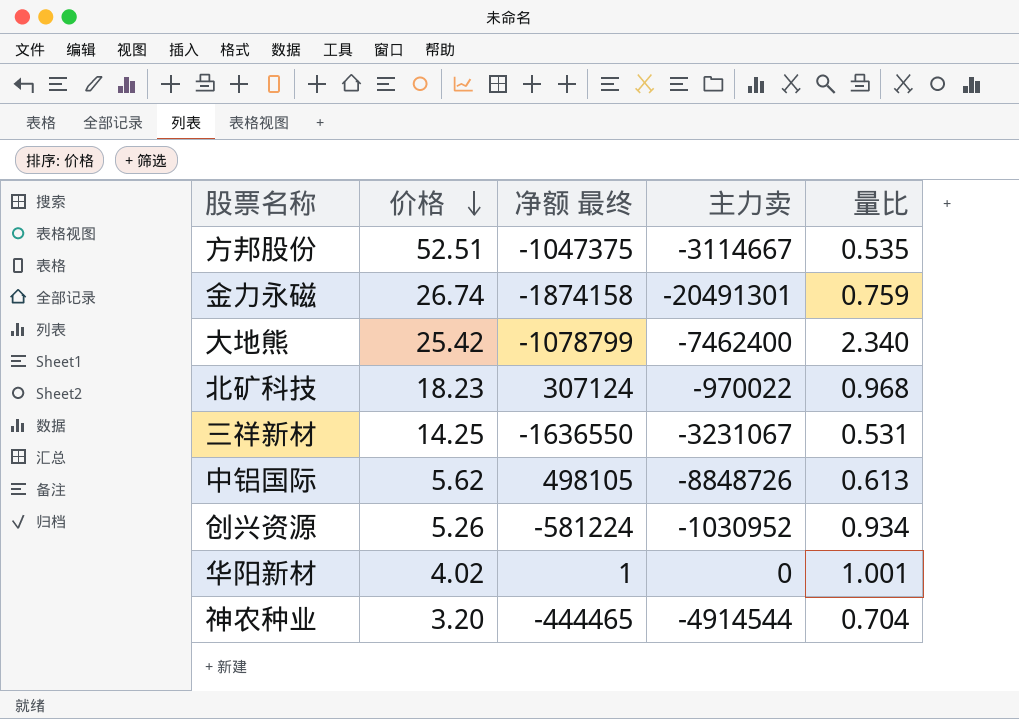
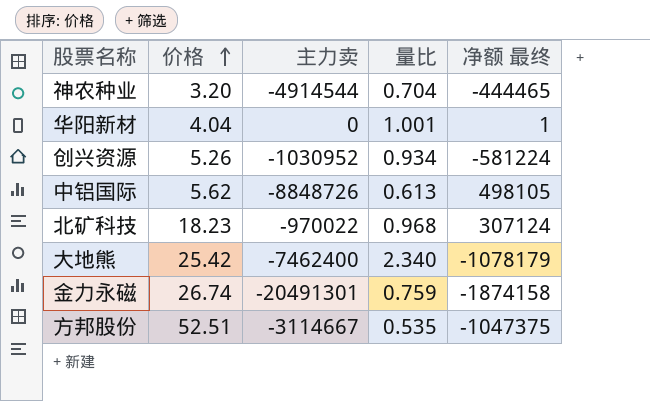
row order: 价格 descending -> 价格 ascending
column 净额 最终 | position: 3 -> 5
row 三祥新材: 14.25 | -1636550 | -3231067 | 0.531 -> none
华阳新材 | 价格: 4.02 -> 4.04
大地熊 | 净额 最终: -1078799 -> -1078179

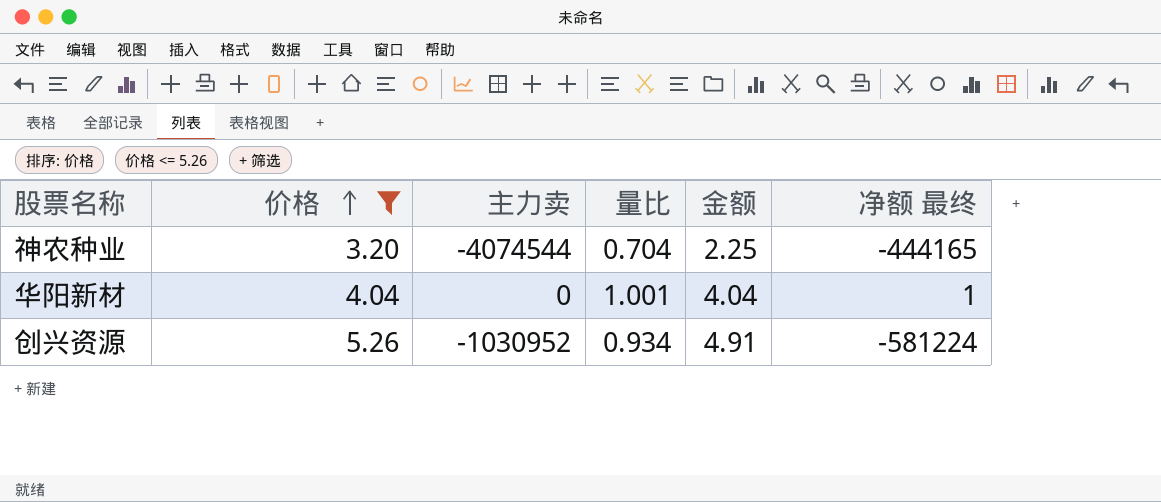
filter: none -> 价格 <= 5.26
column 金额 | formula: none -> [价格] * [量比]
神农种业 | 主力卖: -4914544 -> -4074544
神农种业 | 净额 最终: -444465 -> -444165

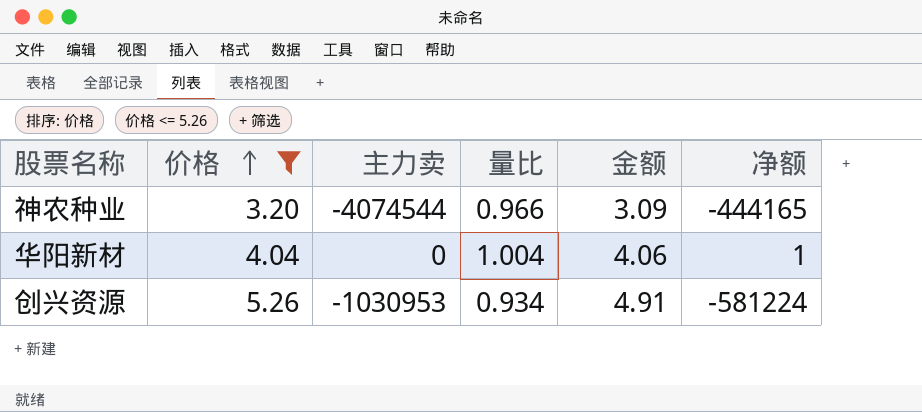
column name: 净额 最终 -> 净额
神农种业 | 量比: 0.704 -> 0.966
神农种业 | 金额: 2.25 -> 3.09
华阳新材 | 量比: 1.001 -> 1.004
华阳新材 | 金额: 4.04 -> 4.06
创兴资源 | 主力卖: -1030952 -> -1030953

